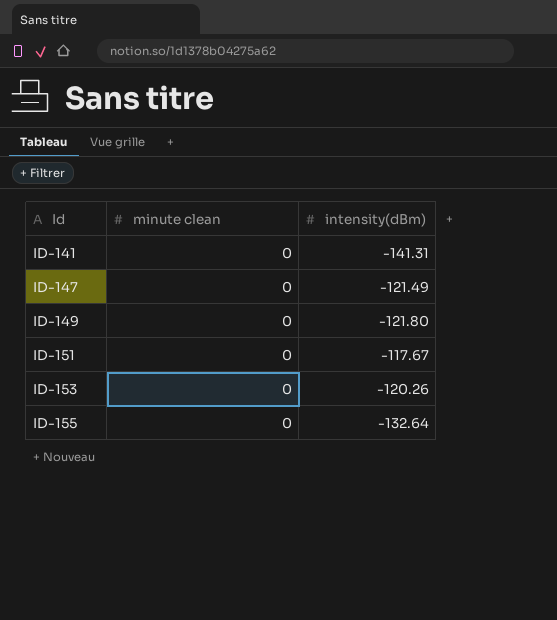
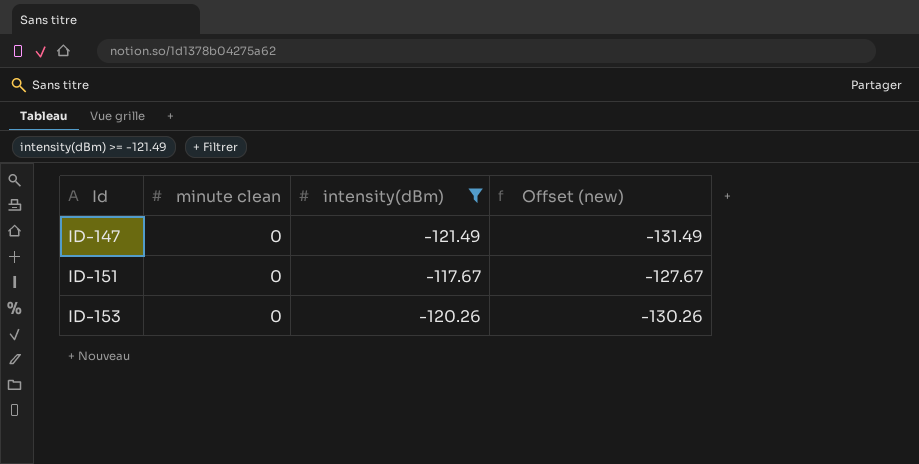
filter: none -> intensity(dBm) >= -121.49
column Offset (new) | formula: none -> [intensity(dBm)] - 10

